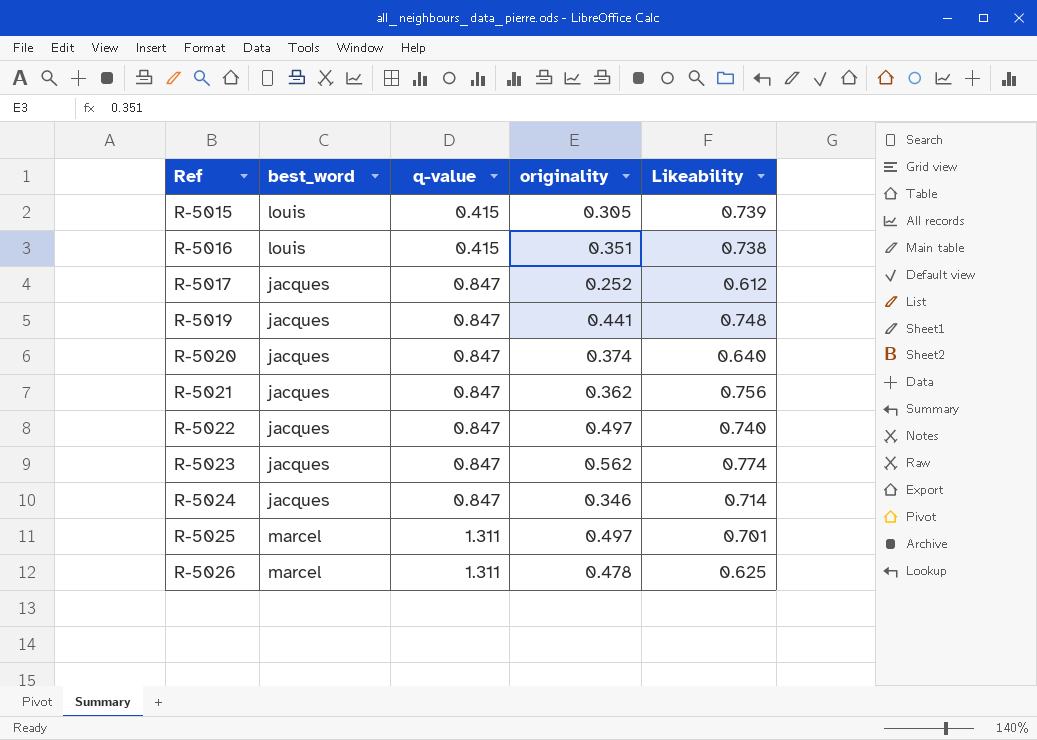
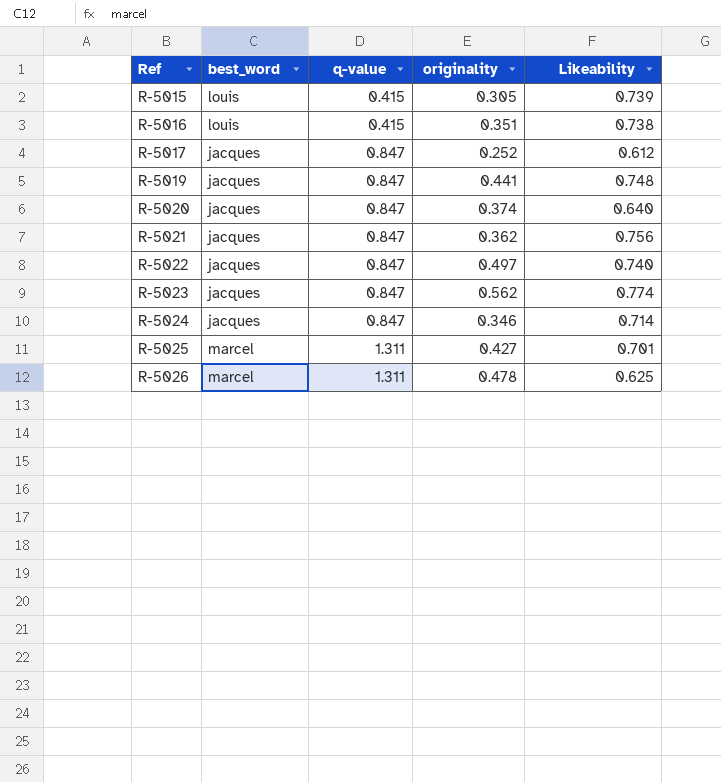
R-5025 | originality: 0.497 -> 0.427

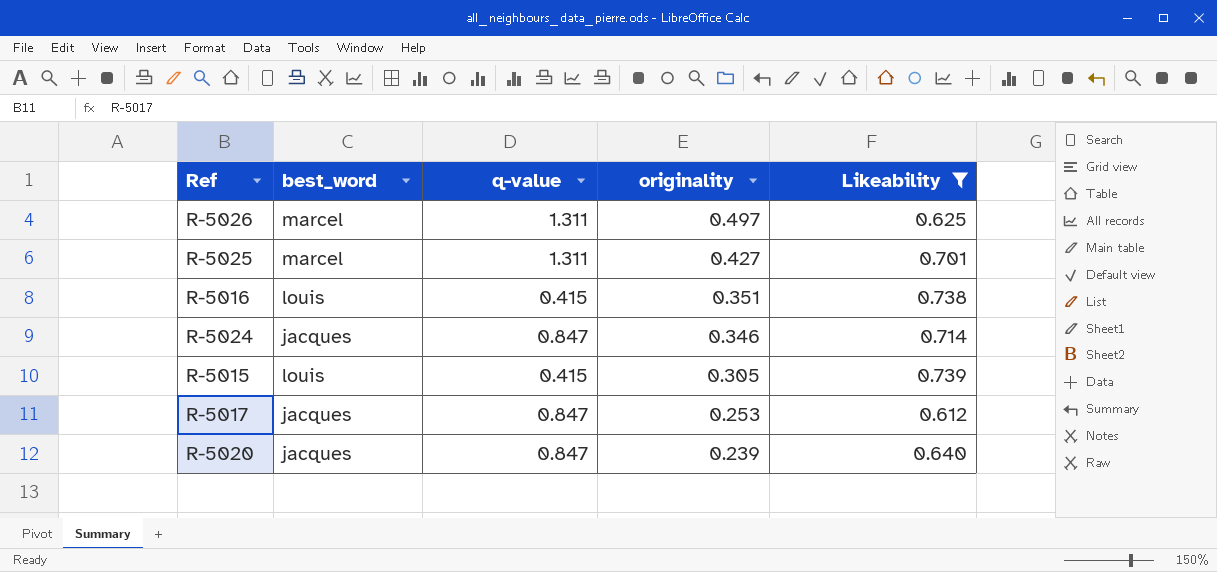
filter: none -> Likeability <= 0.739
row order: Ref ascending -> originality descending
R-5026 | originality: 0.478 -> 0.497
R-5017 | originality: 0.252 -> 0.253
R-5020 | originality: 0.374 -> 0.239

